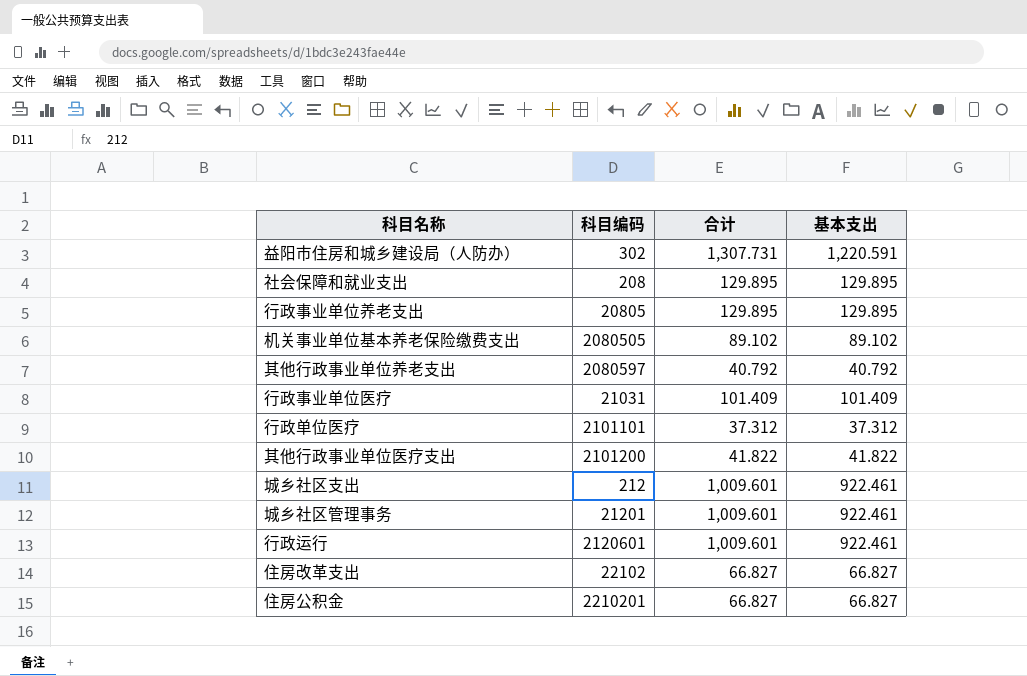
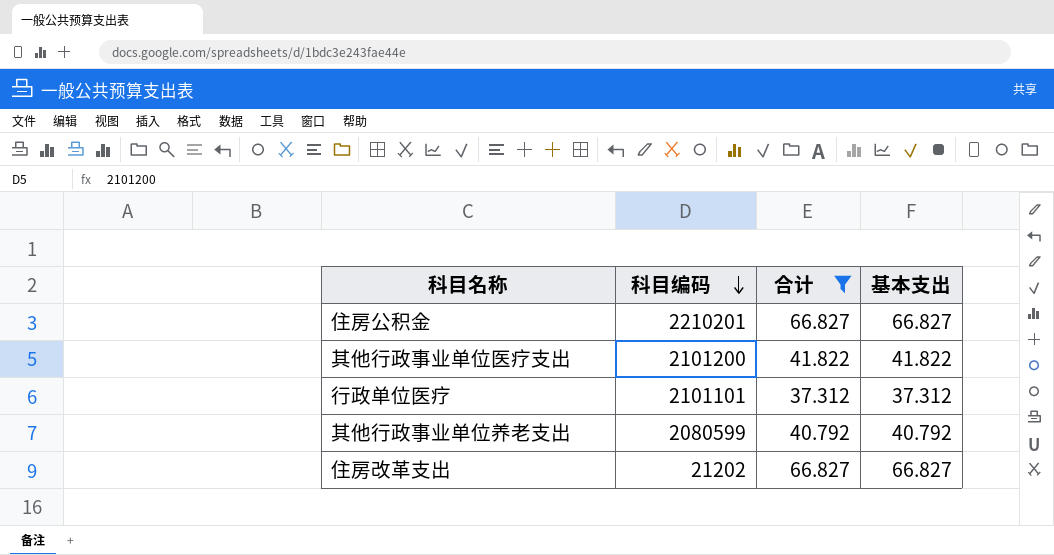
filter: none -> 合计 <= 66.827
row order: none -> 科目编码 descending
其他行政事业单位养老支出 | 科目编码: 2080597 -> 2080599
住房改革支出 | 科目编码: 22102 -> 21202

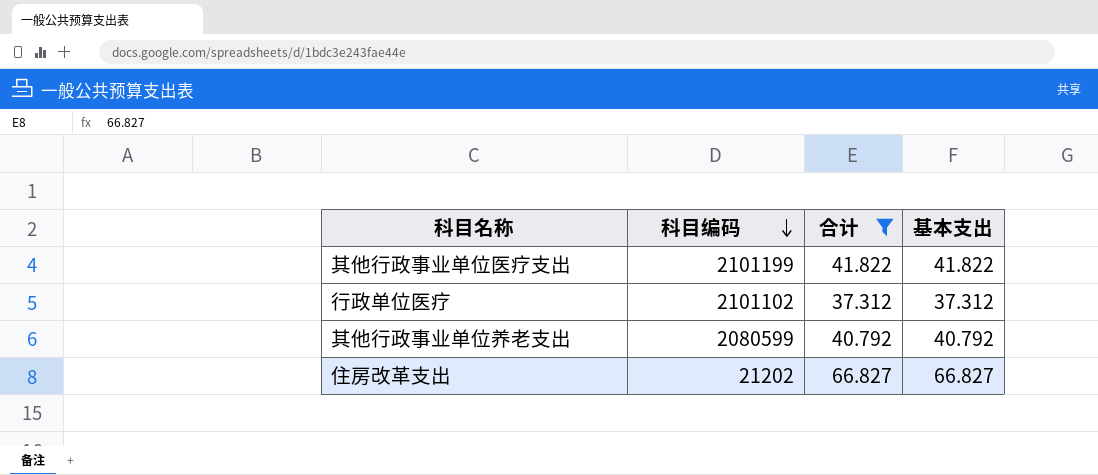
row 住房公积金: 2210201 | 66.827 | 66.827 -> none
其他行政事业单位医疗支出 | 科目编码: 2101200 -> 2101199
行政单位医疗 | 科目编码: 2101101 -> 2101102

